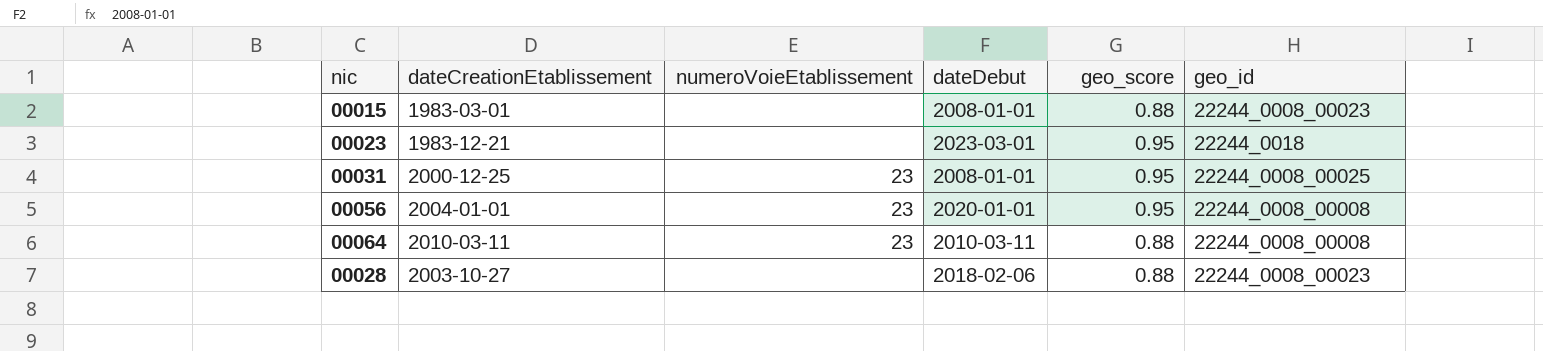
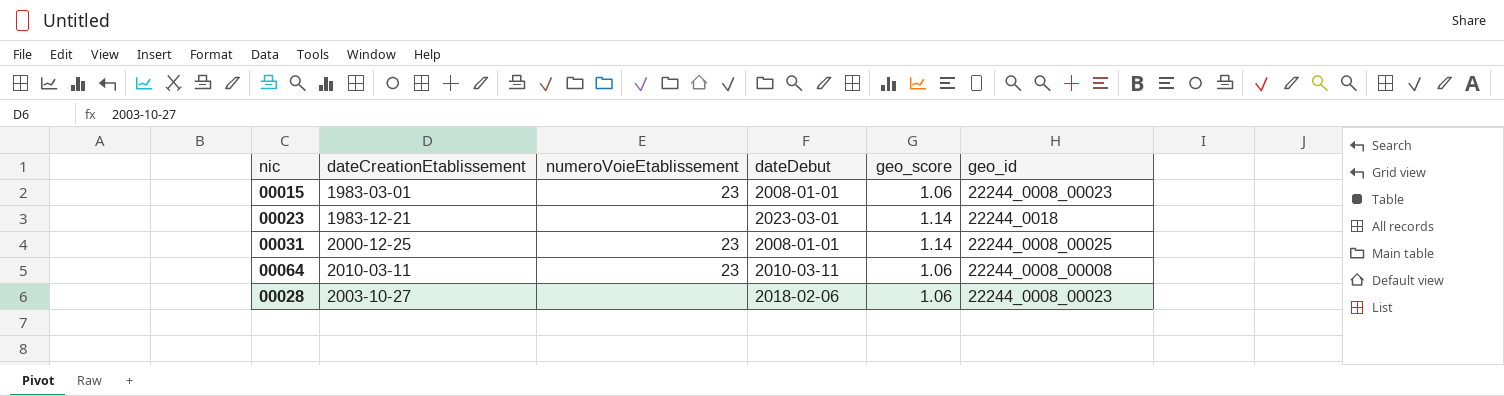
row 00056: 2004-01-01 | 23 | 2020-01-01 | 0.95 | 22244_0008_00008 -> none
00015 | numeroVoieEtablissement: none -> 23
00015 | geo_score: 0.88 -> 1.06
00023 | geo_score: 0.95 -> 1.14
00031 | geo_score: 0.95 -> 1.14
00064 | geo_score: 0.88 -> 1.06
00028 | geo_score: 0.88 -> 1.06

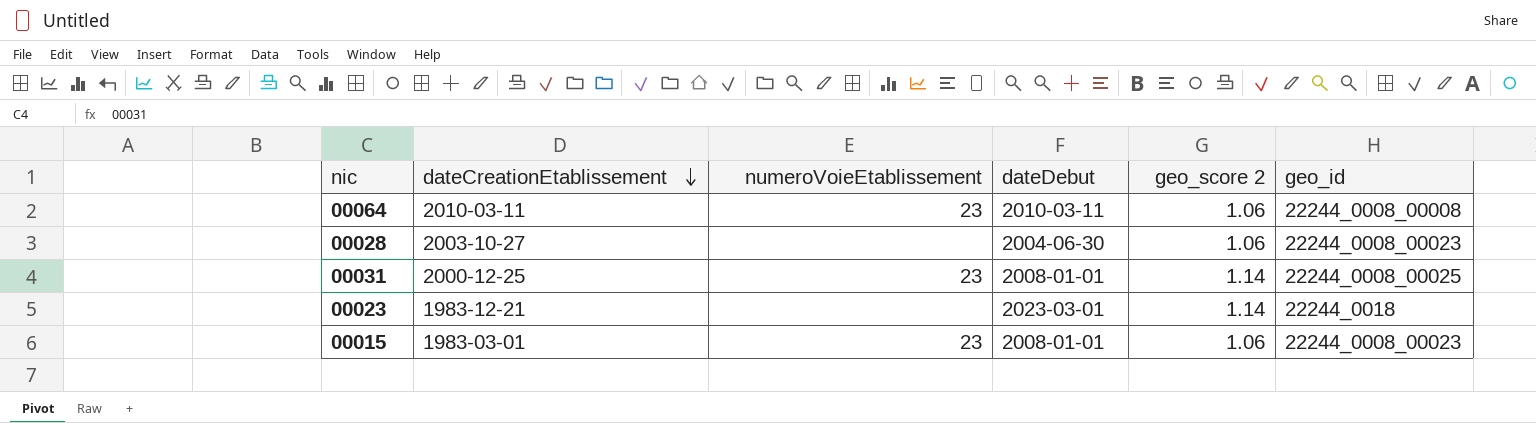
row order: none -> dateCreationEtablissement descending
column name: geo_score -> geo_score 2
00028 | dateDebut: 2018-02-06 -> 2004-06-30

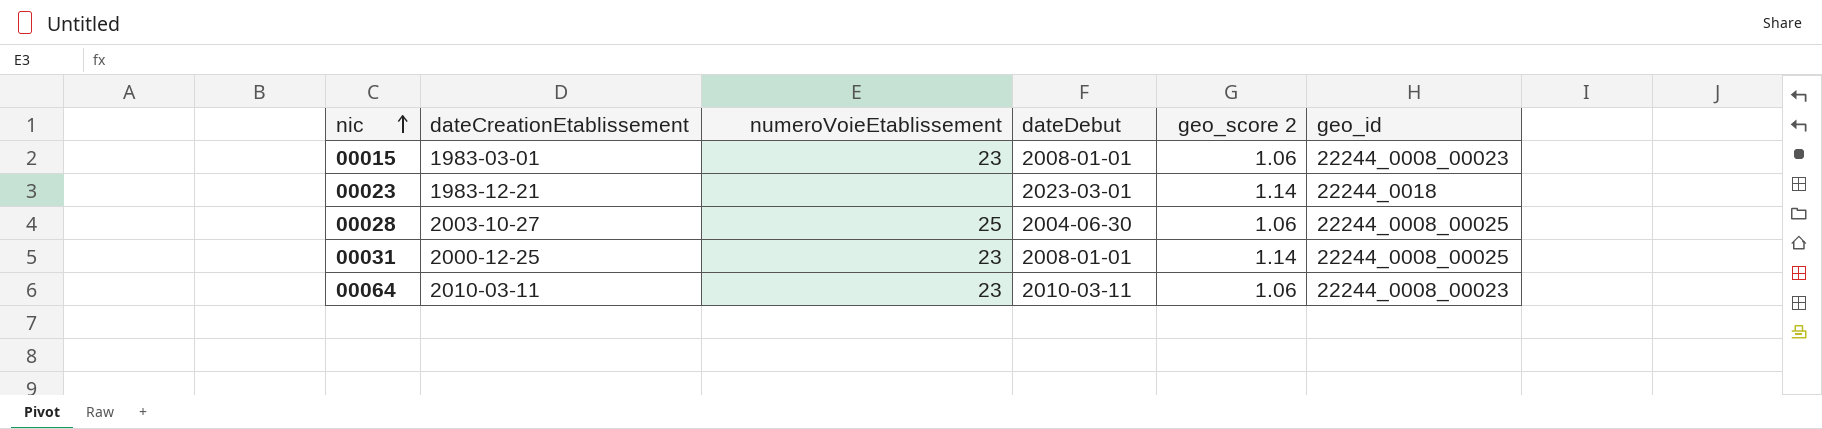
row order: dateCreationEtablissement descending -> nic ascending
00028 | numeroVoieEtablissement: none -> 25
00028 | geo_id: 22244_0008_00023 -> 22244_0008_00025
00064 | geo_id: 22244_0008_00008 -> 22244_0008_00023

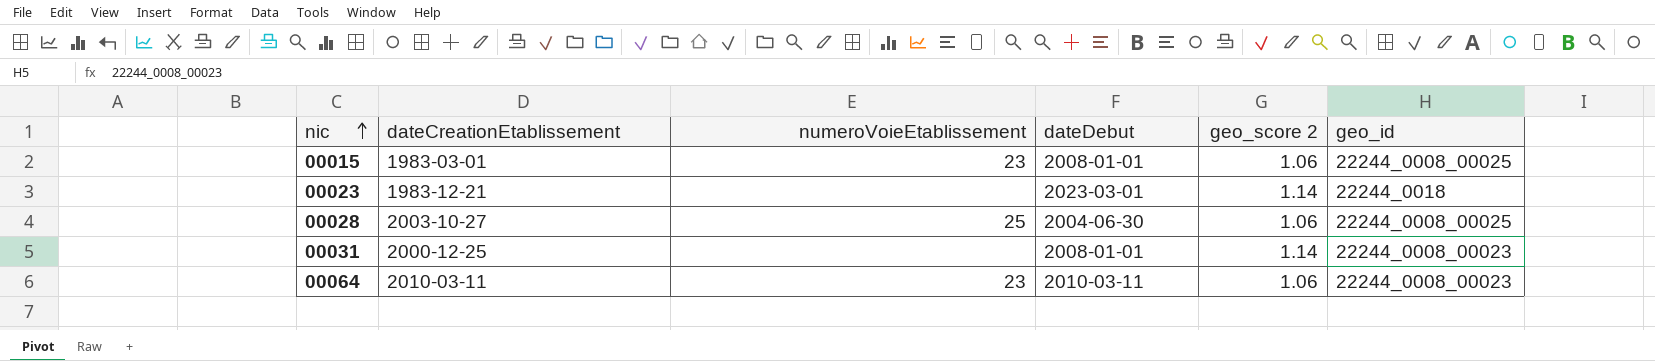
00015 | geo_id: 22244_0008_00023 -> 22244_0008_00025
00031 | numeroVoieEtablissement: 23 -> none
00031 | geo_id: 22244_0008_00025 -> 22244_0008_00023

